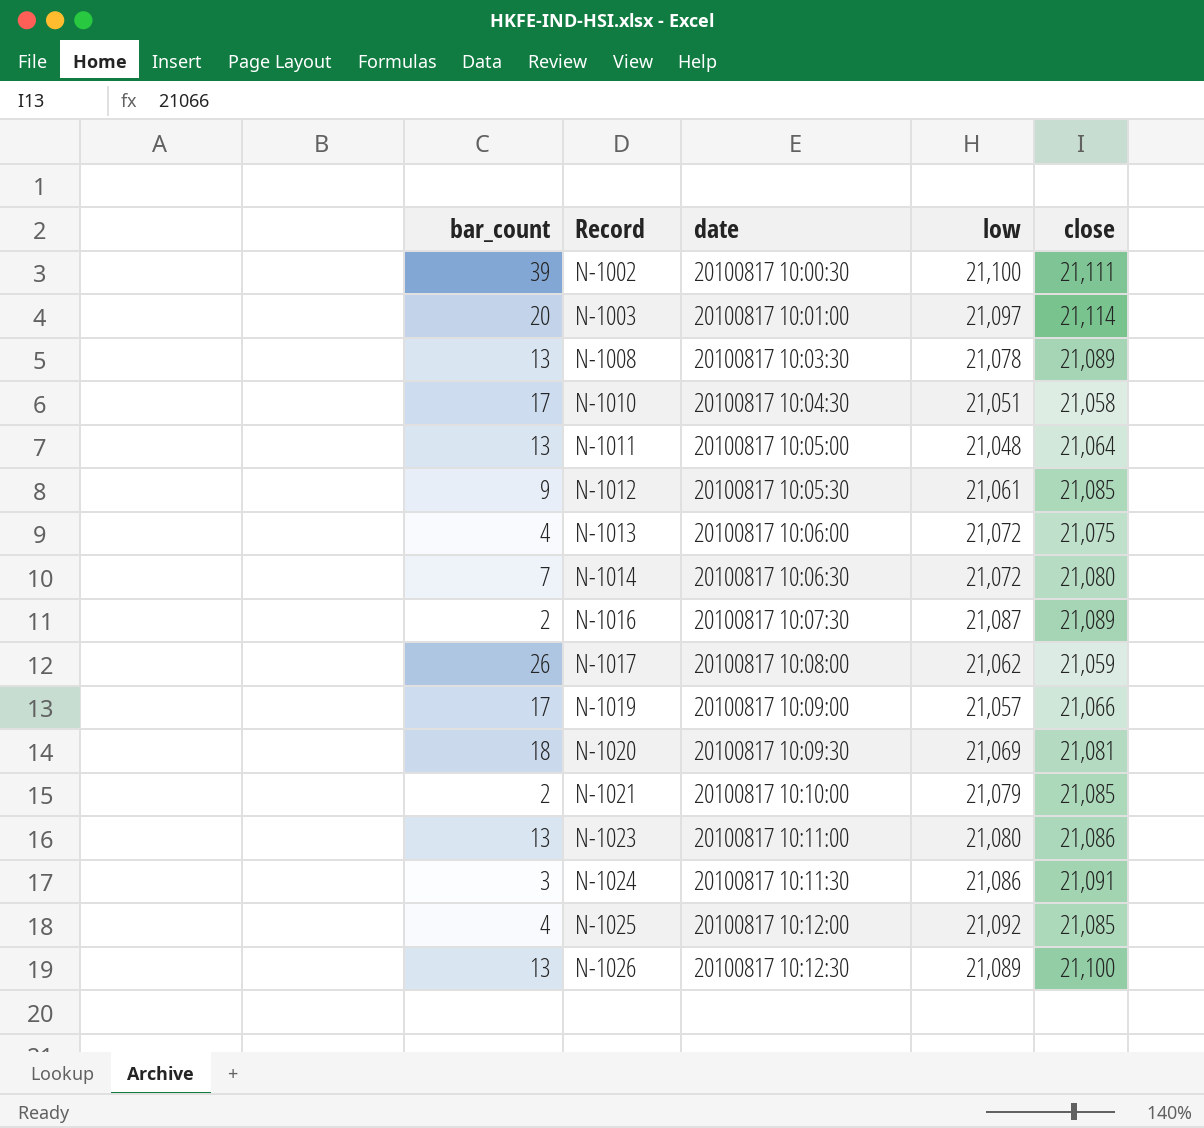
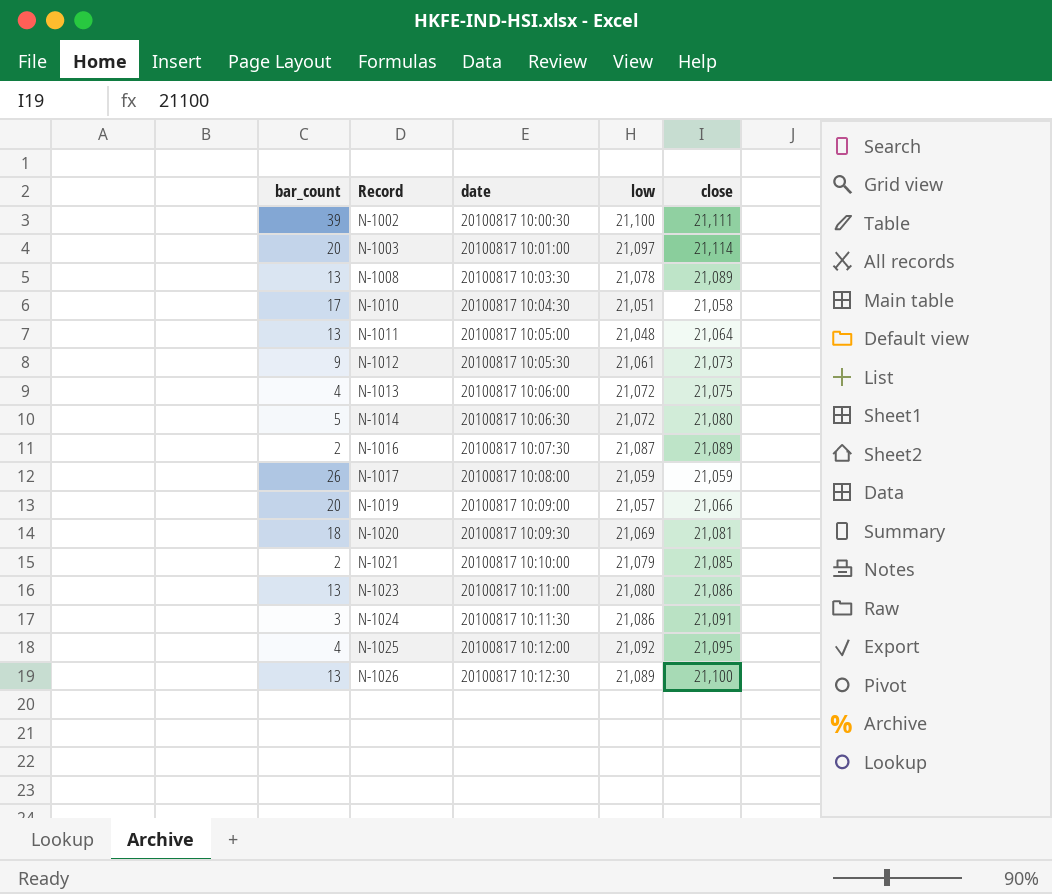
N-1012 | close: 21,085 -> 21,073
N-1014 | bar_count: 7 -> 5
N-1017 | low: 21,062 -> 21,059
N-1019 | bar_count: 17 -> 20
N-1025 | close: 21,085 -> 21,095

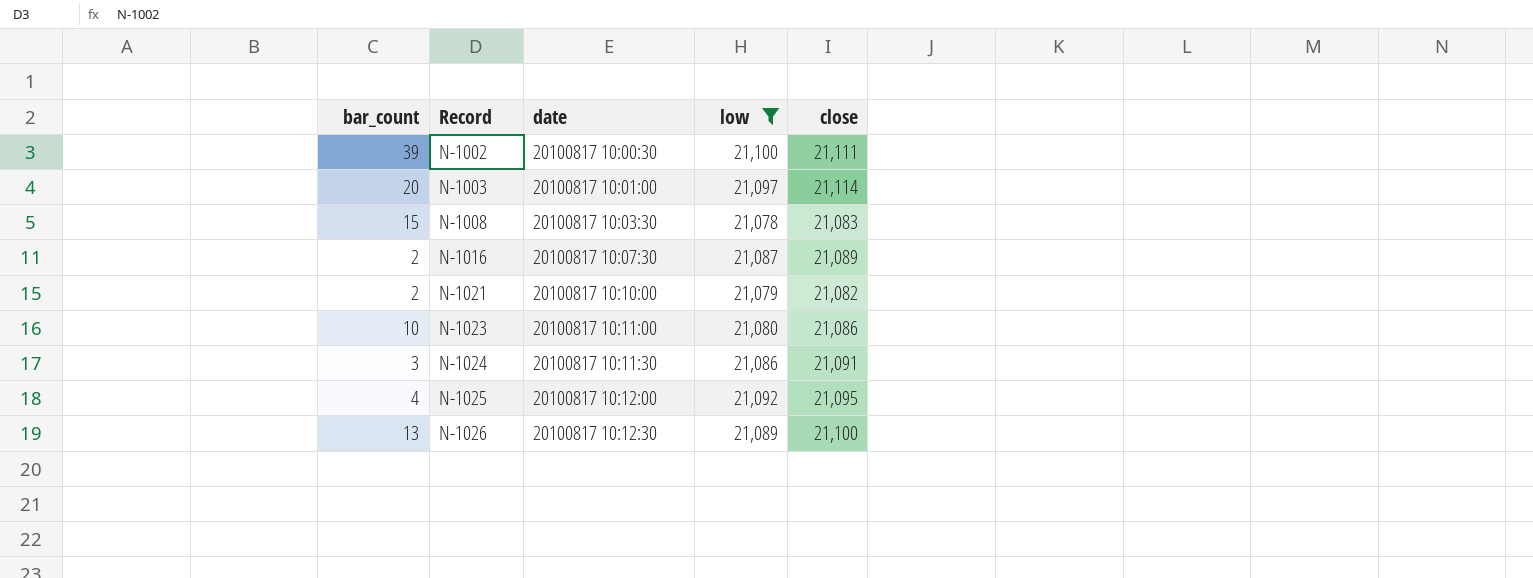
filter: none -> low >= 21,078
N-1008 | bar_count: 13 -> 15
N-1008 | close: 21,089 -> 21,083
N-1021 | close: 21,085 -> 21,082
N-1023 | bar_count: 13 -> 10

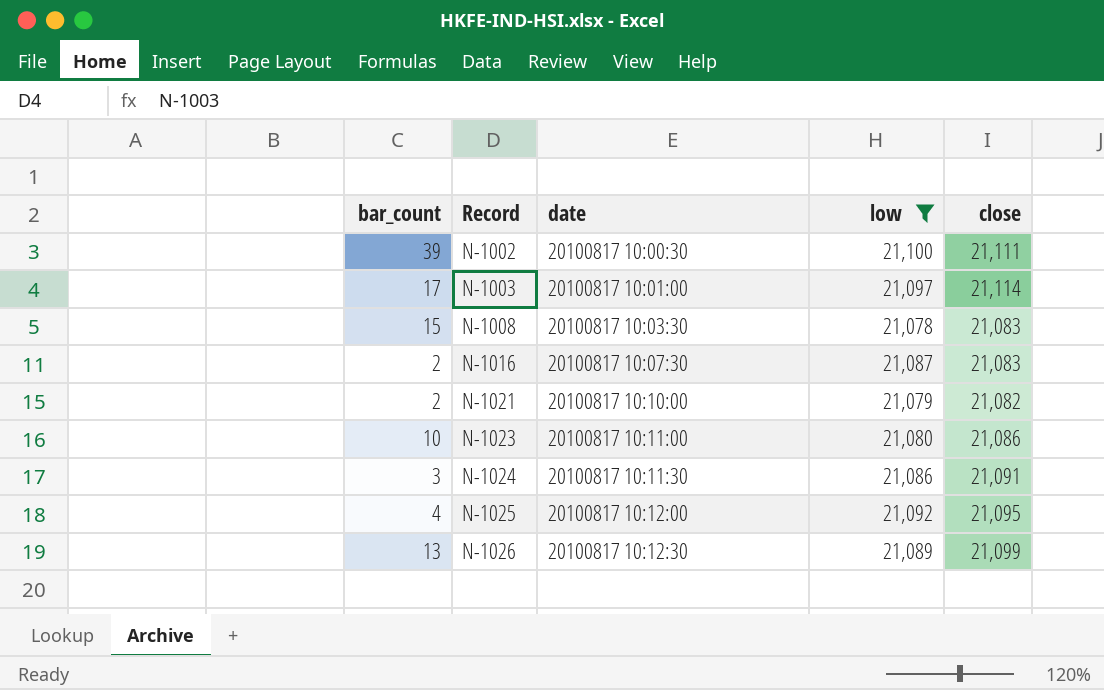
N-1003 | bar_count: 20 -> 17
N-1016 | close: 21,089 -> 21,083
N-1026 | close: 21,100 -> 21,099

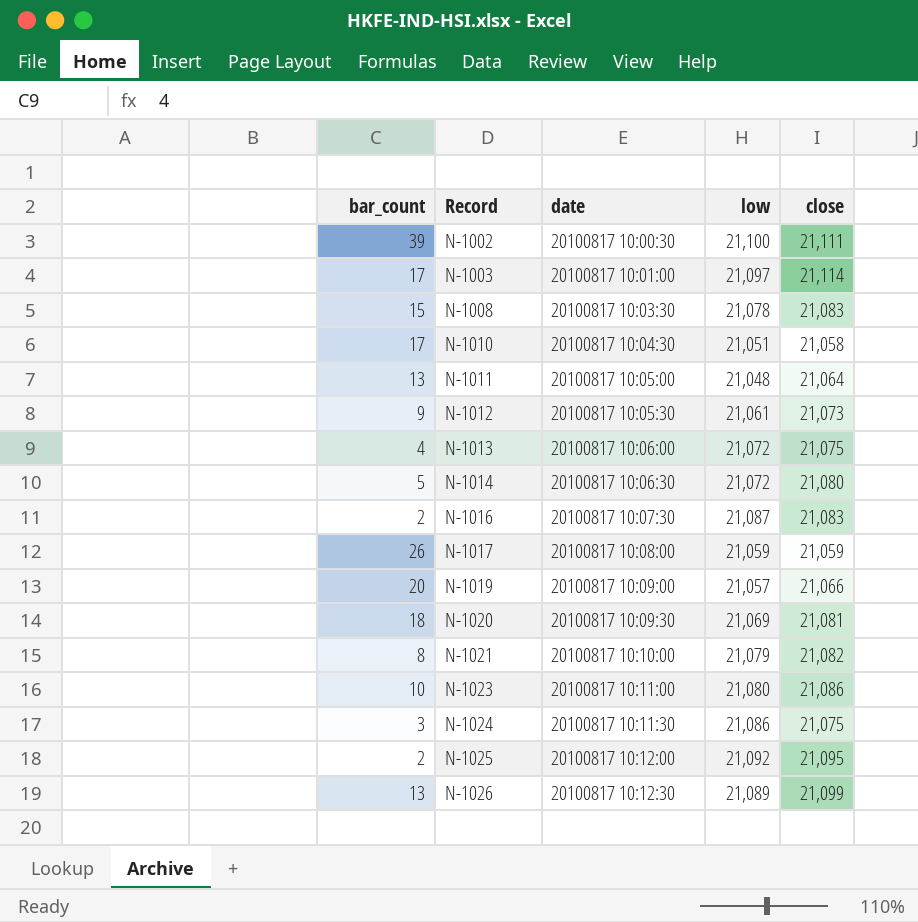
filter: low >= 21,078 -> none
N-1021 | bar_count: 2 -> 8
N-1024 | close: 21,091 -> 21,075
N-1025 | bar_count: 4 -> 2

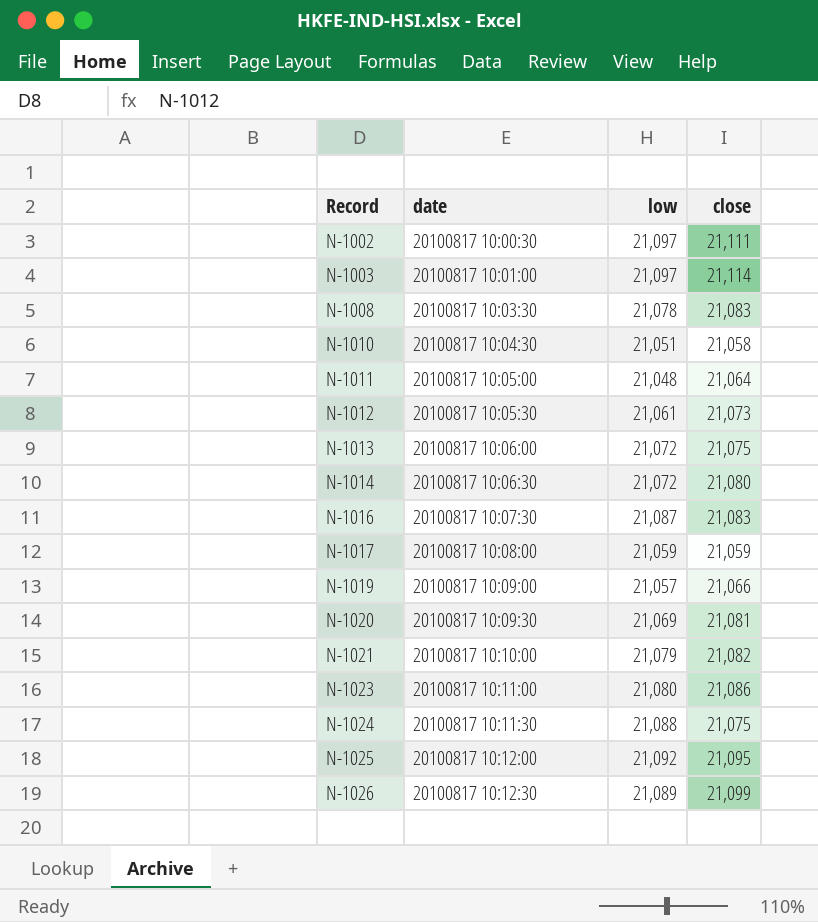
column bar_count | position: 1 -> none
N-1002 | low: 21,100 -> 21,097
N-1024 | low: 21,086 -> 21,088

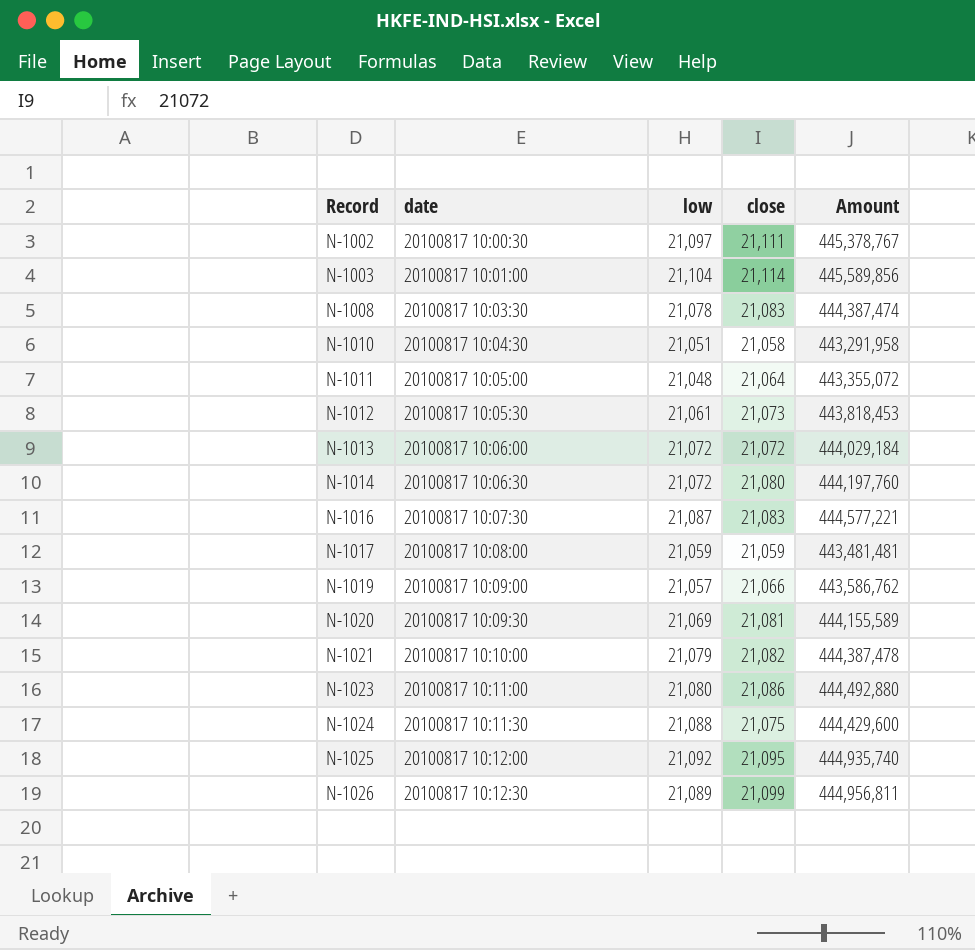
column Amount | formula: none -> [low] * [close]
N-1003 | low: 21,097 -> 21,104
N-1013 | close: 21,075 -> 21,072

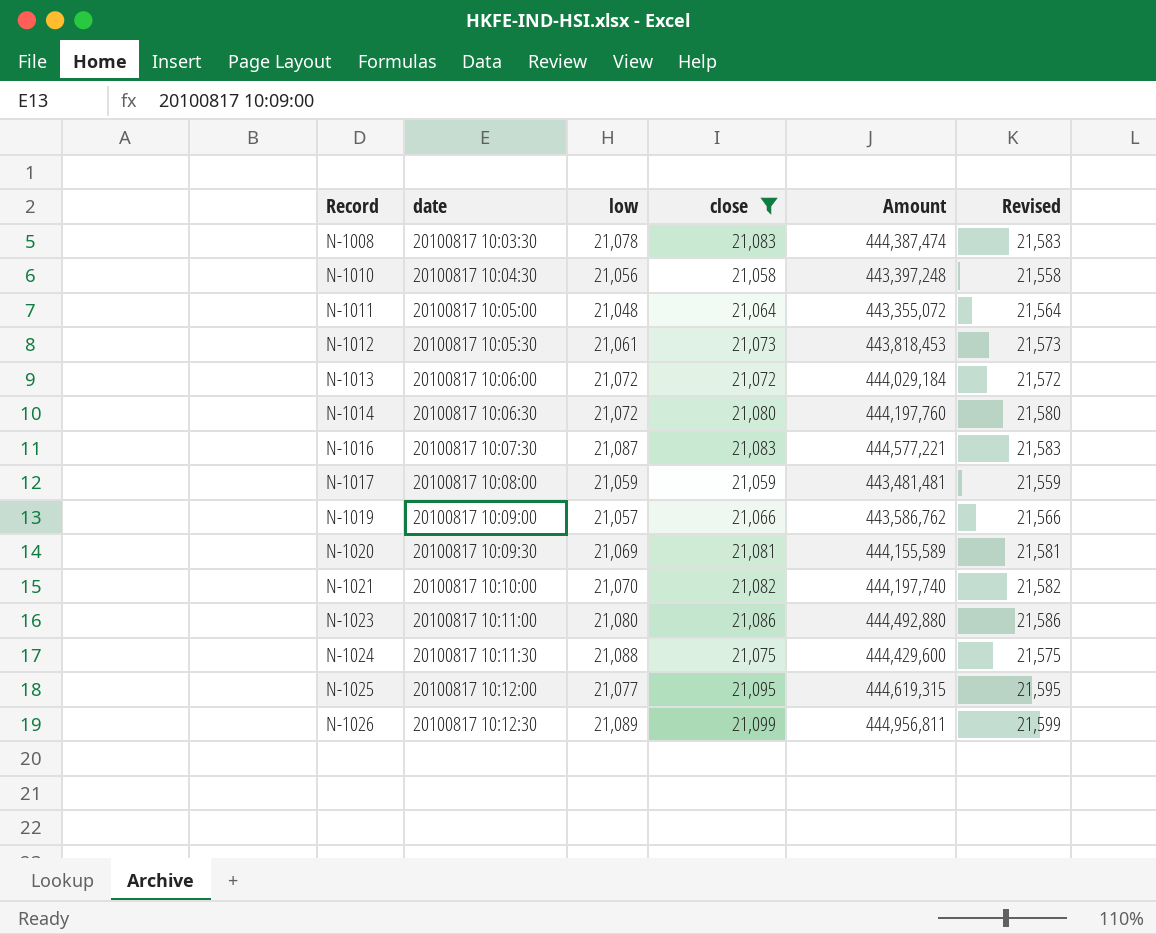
filter: none -> close <= 21,099
column Revised | formula: none -> [close] + 500
N-1010 | low: 21,051 -> 21,056
N-1010 | Amount: 443,291,958 -> 443,397,248
N-1021 | low: 21,079 -> 21,070
N-1021 | Amount: 444,387,478 -> 444,197,740
N-1025 | low: 21,092 -> 21,077
N-1025 | Amount: 444,935,740 -> 444,619,315

